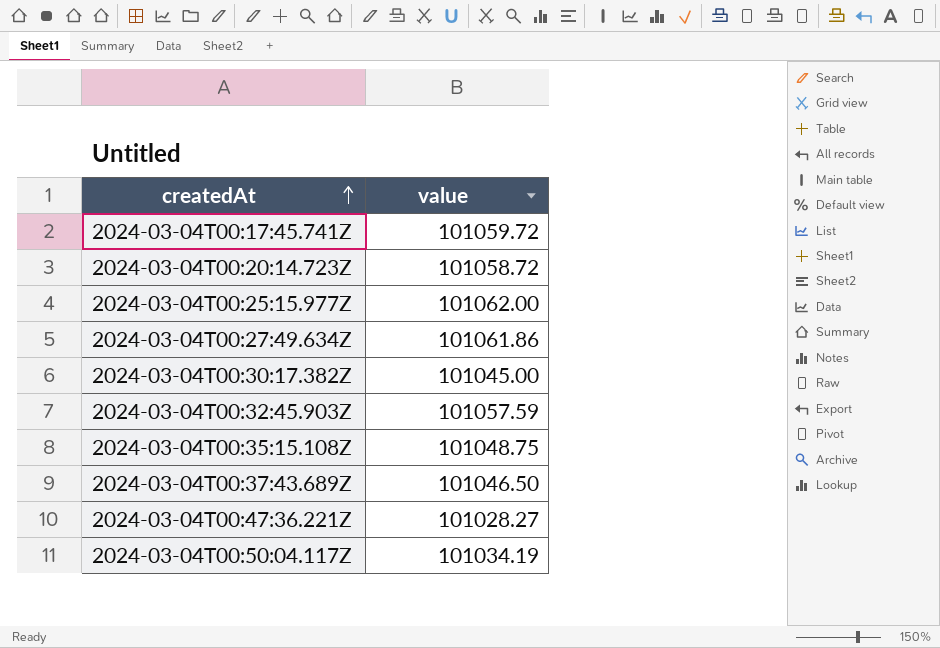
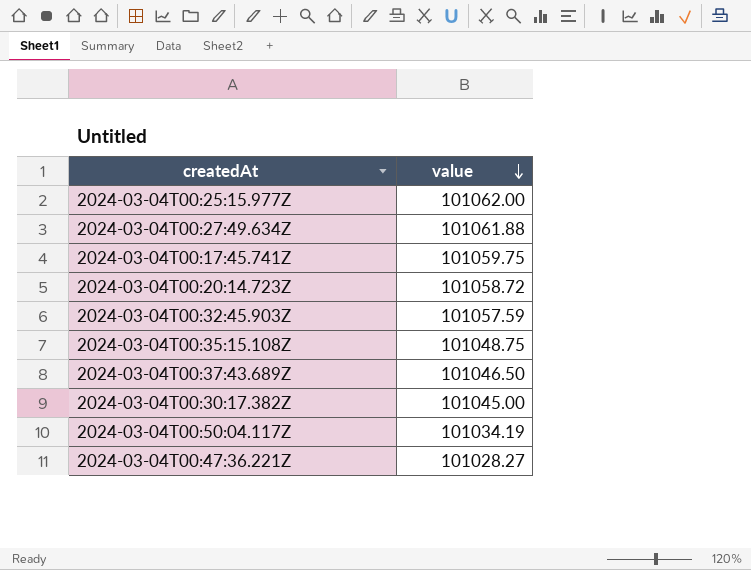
row order: createdAt ascending -> value descending
2024-03-04T00:27:49.634Z | value: 101061.86 -> 101061.88
2024-03-04T00:17:45.741Z | value: 101059.72 -> 101059.75

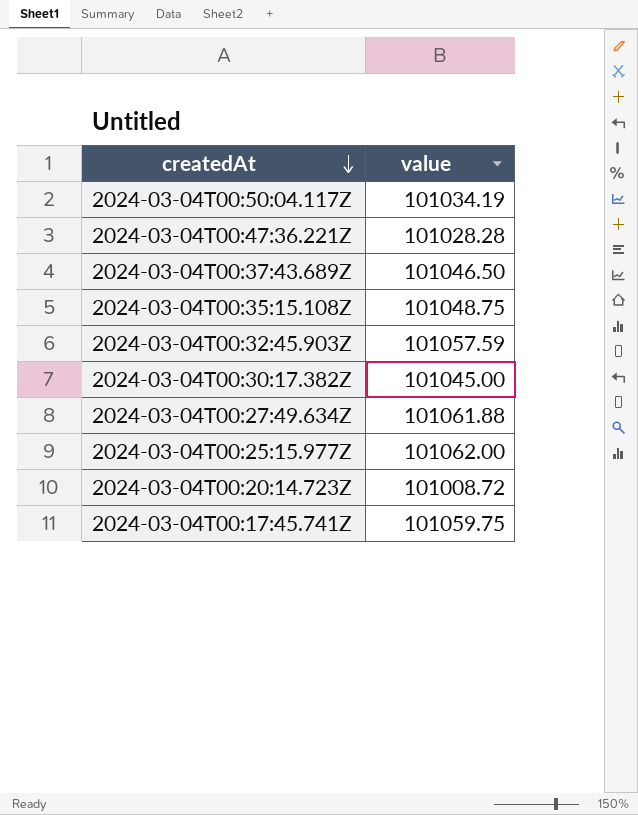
row order: value descending -> createdAt descending
2024-03-04T00:47:36.221Z | value: 101028.27 -> 101028.28
2024-03-04T00:20:14.723Z | value: 101058.72 -> 101008.72

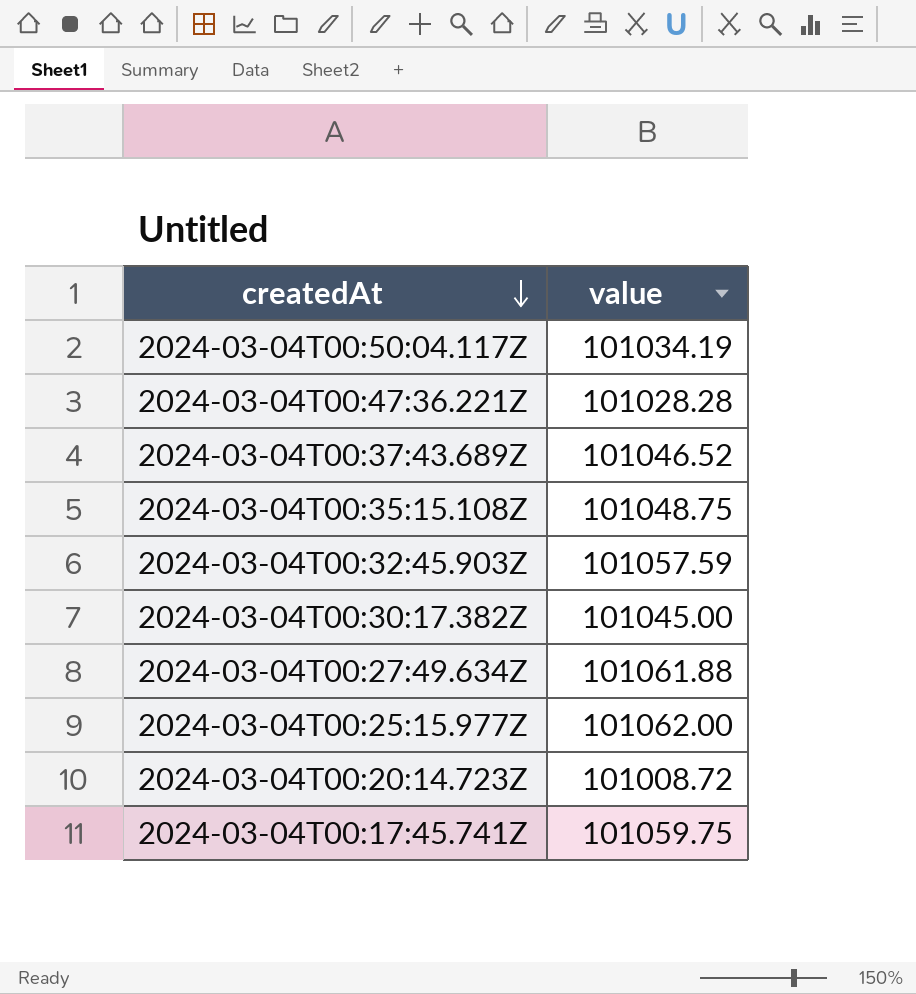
2024-03-04T00:37:43.689Z | value: 101046.50 -> 101046.52

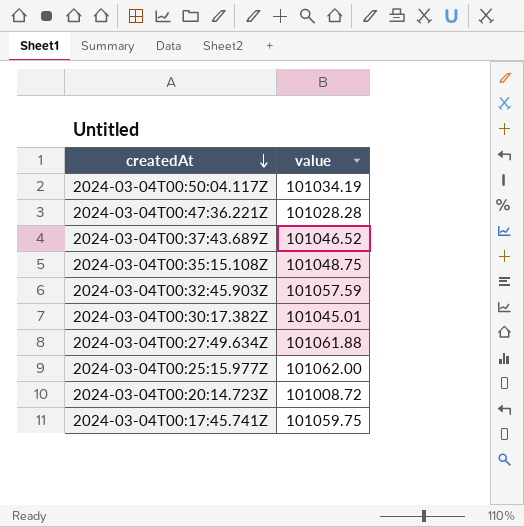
2024-03-04T00:30:17.382Z | value: 101045.00 -> 101045.01

